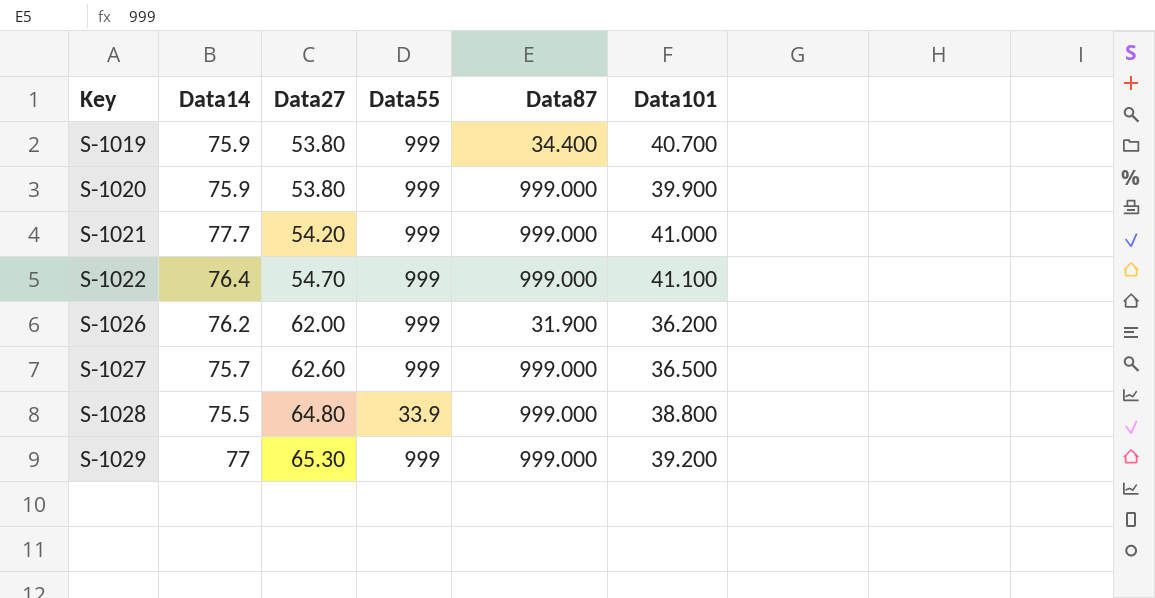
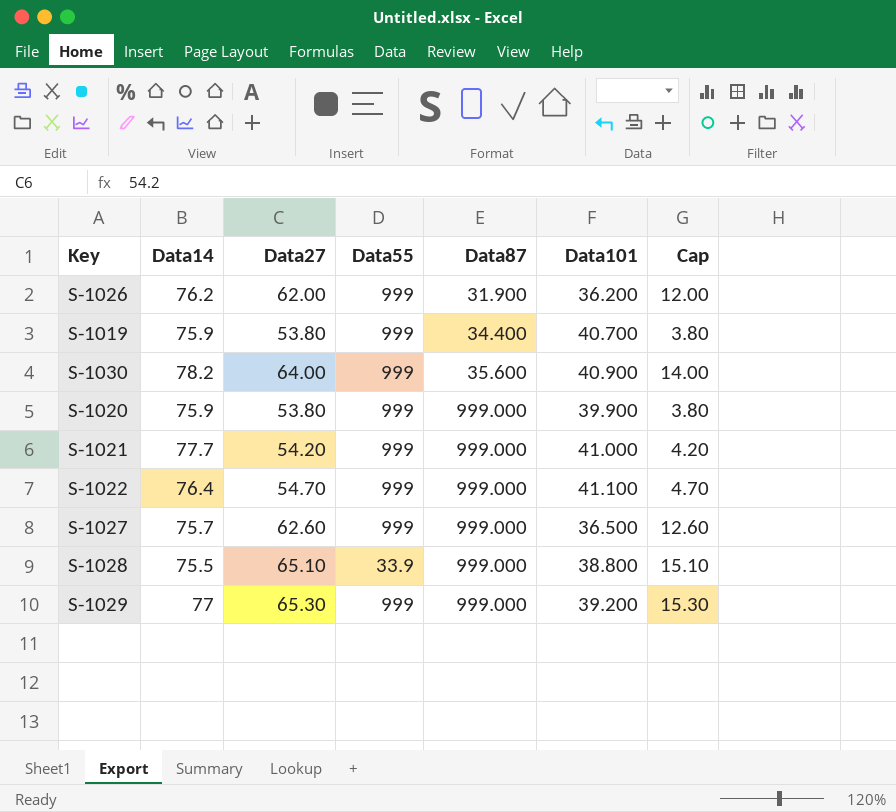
row order: Key ascending -> Data87 ascending
column Cap | formula: none -> [Data27] - 50
row S-1030: none -> 78.2 | 64.00 | 999 | 35.600 | 40.900 | 14.00
S-1028 | Data27: 64.80 -> 65.10

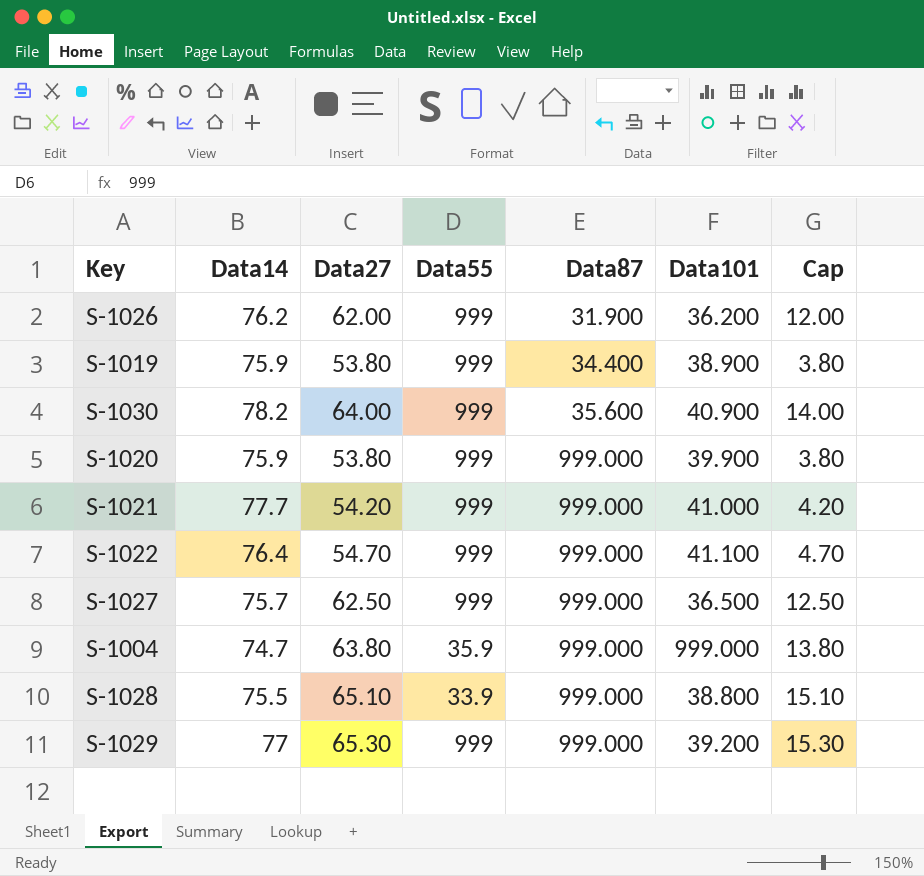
S-1019 | Data101: 40.700 -> 38.900
S-1027 | Data27: 62.60 -> 62.50
S-1027 | Cap: 12.60 -> 12.50
row S-1004: none -> 74.7 | 63.80 | 35.9 | 999.000 | 999.000 | 13.80

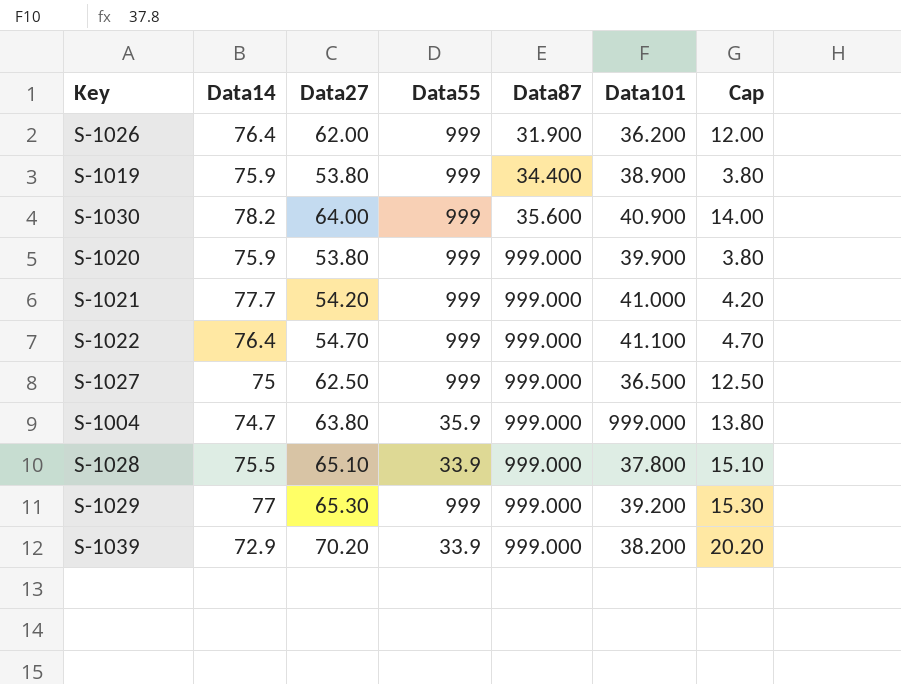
S-1026 | Data14: 76.2 -> 76.4
S-1027 | Data14: 75.7 -> 75
S-1028 | Data101: 38.800 -> 37.800
row S-1039: none -> 72.9 | 70.20 | 33.9 | 999.000 | 38.200 | 20.20

